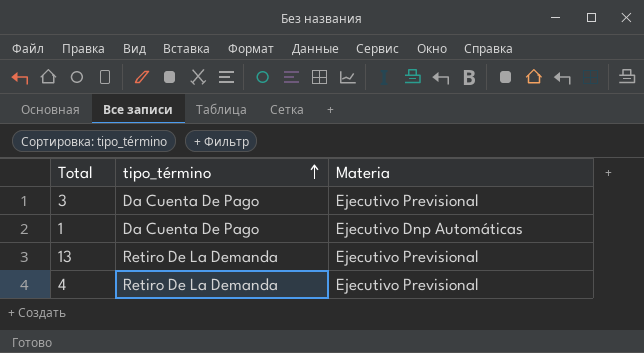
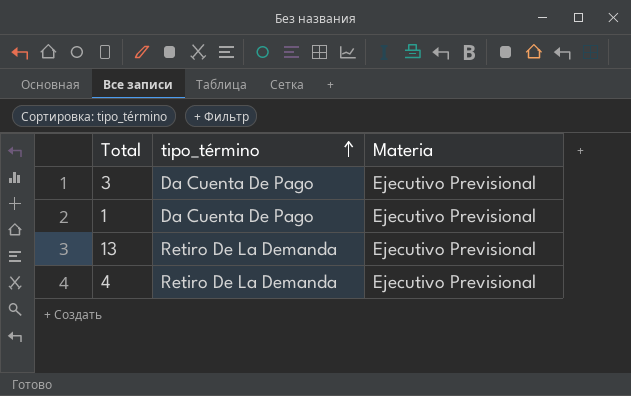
1 | Materia: Ejecutivo Dnp Automáticas -> Ejecutivo Previsional

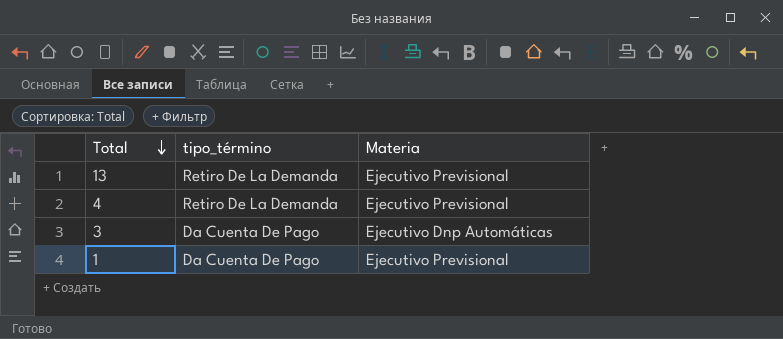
row order: tipo_término ascending -> Total descending
3 | Materia: Ejecutivo Previsional -> Ejecutivo Dnp Automáticas

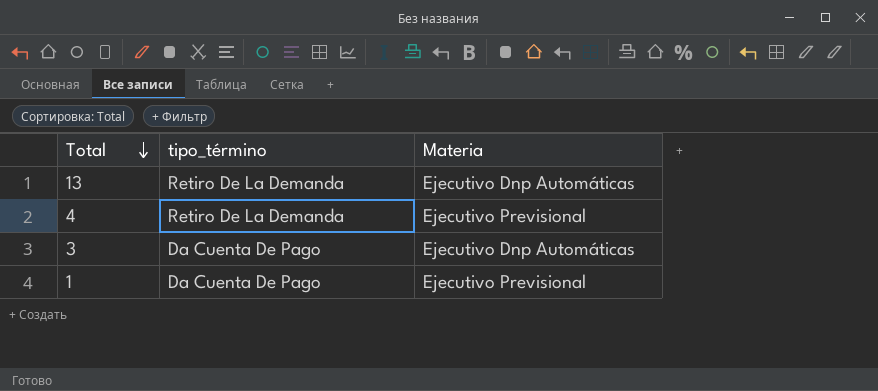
13 | Materia: Ejecutivo Previsional -> Ejecutivo Dnp Automáticas

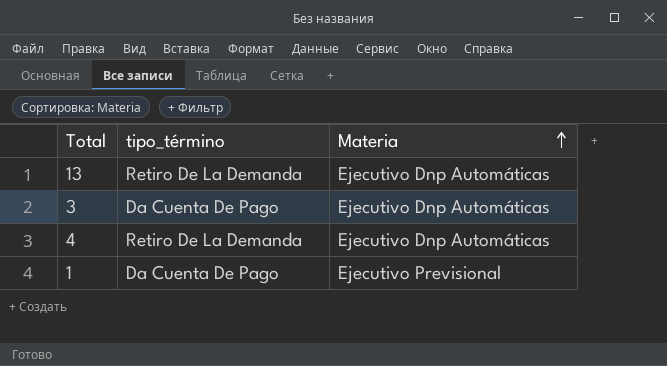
row order: Total descending -> Materia ascending
4 | Materia: Ejecutivo Previsional -> Ejecutivo Dnp Automáticas

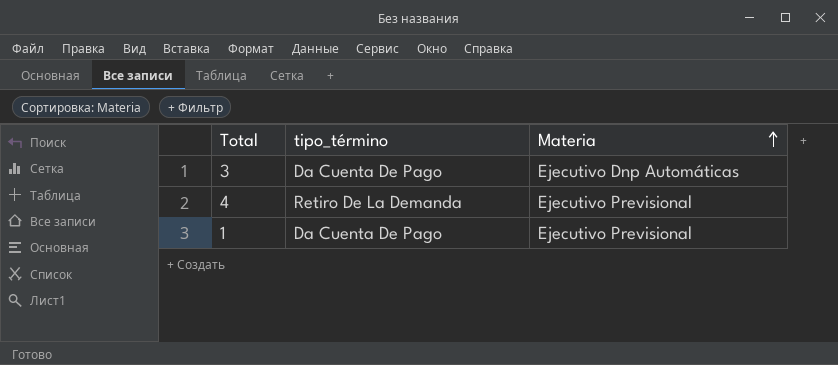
row 13: Retiro De La Demanda | Ejecutivo Dnp Automáticas -> none
4 | Materia: Ejecutivo Dnp Automáticas -> Ejecutivo Previsional

